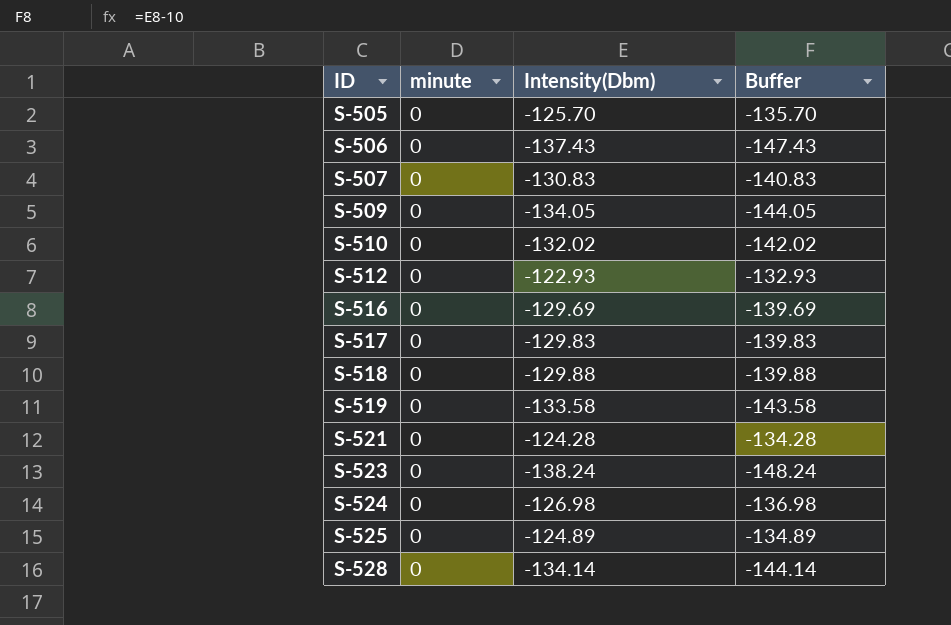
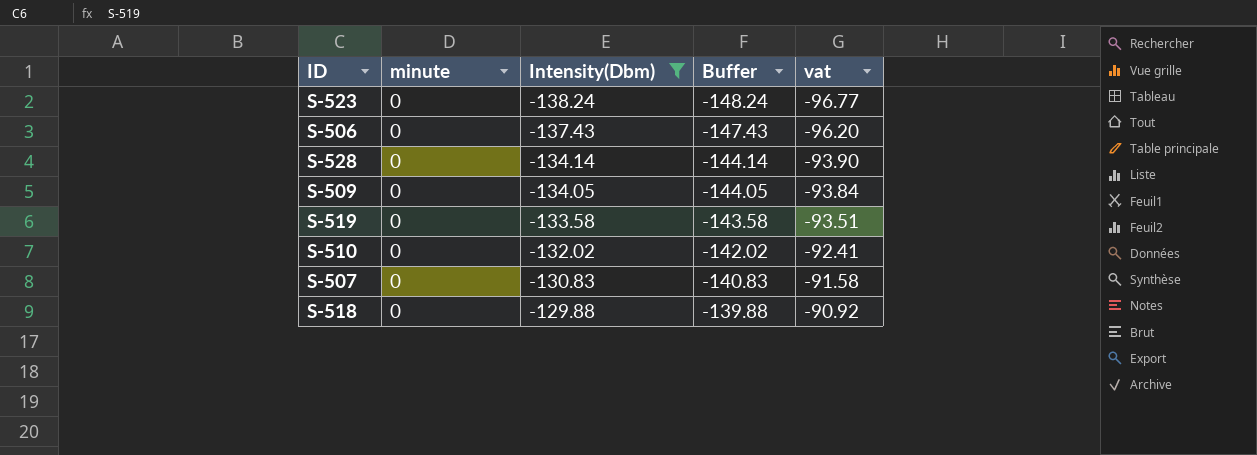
filter: none -> Intensity(Dbm) <= -129.88
row order: ID ascending -> Intensity(Dbm) ascending
column vat | formula: none -> [Intensity(Dbm)] * 0.7

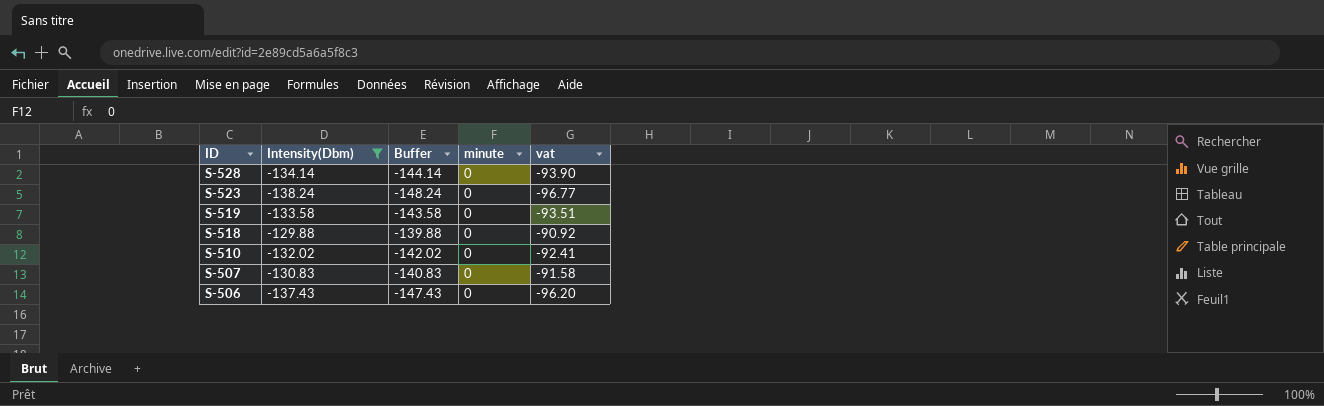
row order: Intensity(Dbm) ascending -> ID descending
column minute | position: 2 -> 4
row S-509: 0 | -134.05 | -144.05 | -93.84 -> none

